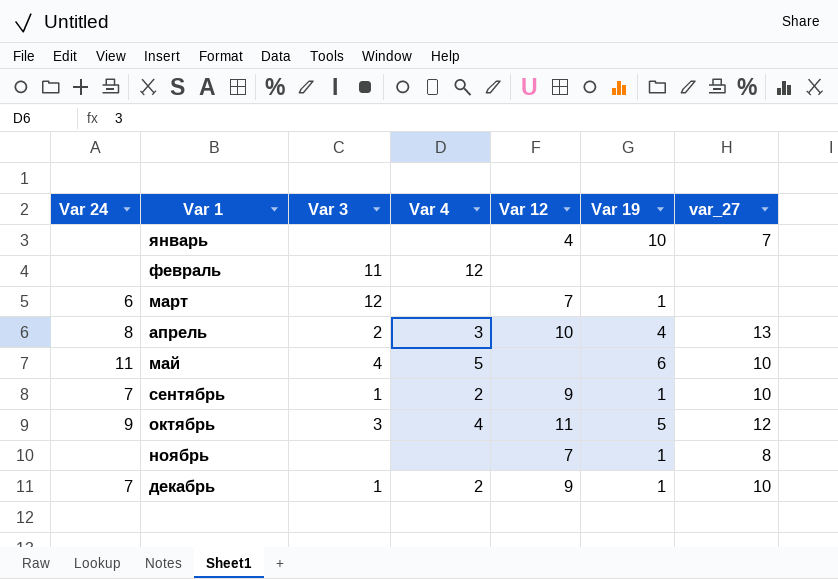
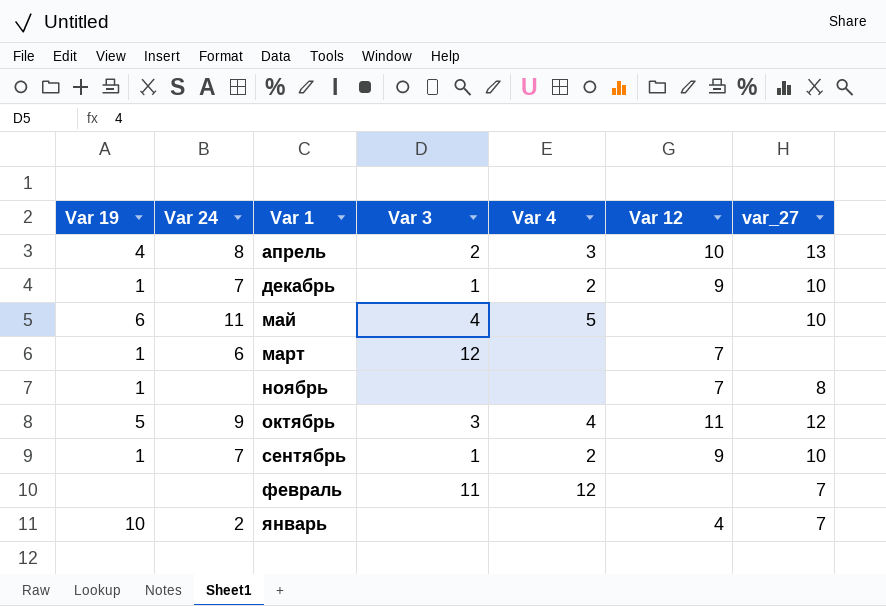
row order: none -> Var 1 ascending
column Var 19 | position: 6 -> 1
февраль | var_27: none -> 7
январь | Var 24: none -> 2

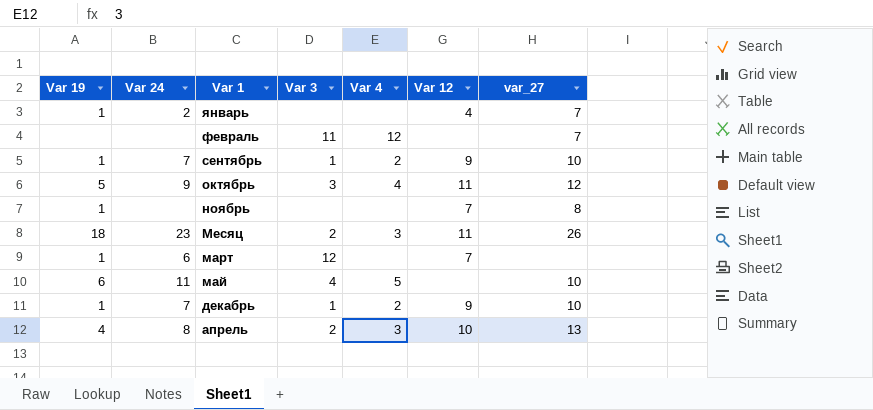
row order: Var 1 ascending -> Var 1 descending
январь | Var 19: 10 -> 1
row Месяц: none -> 18 | 23 | 2 | 3 | 11 | 26

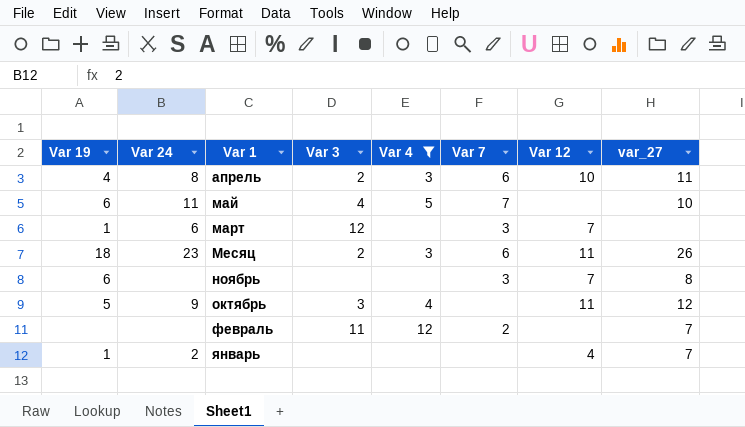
filter: none -> Var 4 != 2
row order: Var 1 descending -> Var 1 ascending
column Var 7 | position: none -> 6
апрель | var_27: 13 -> 11
ноябрь | Var 19: 1 -> 6

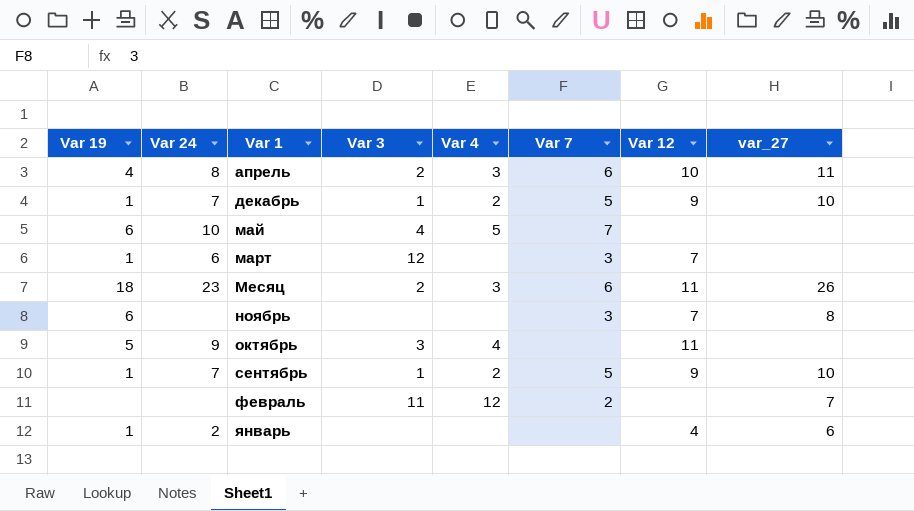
filter: Var 4 != 2 -> none
май | Var 24: 11 -> 10
май | var_27: 10 -> none
октябрь | var_27: 12 -> none
январь | var_27: 7 -> 6

